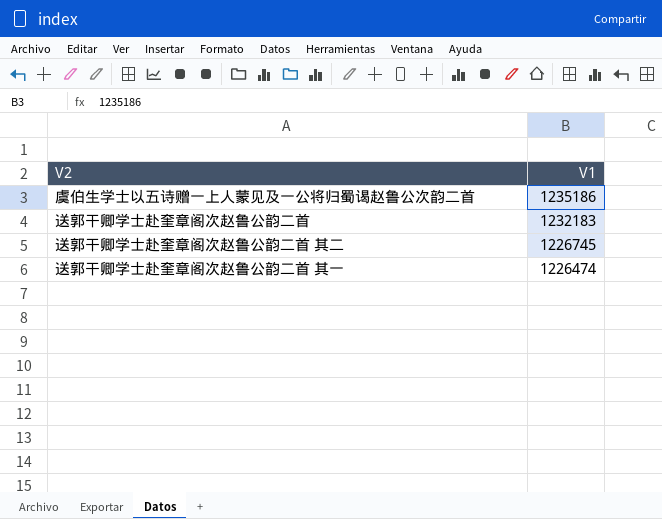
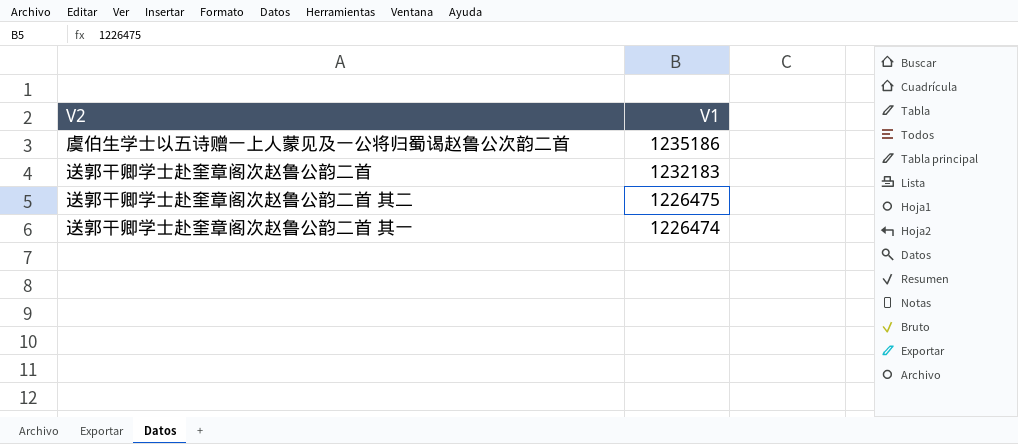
送郭干卿学士赴奎章阁次赵鲁公韵二首 其二 | V1: 1226745 -> 1226475

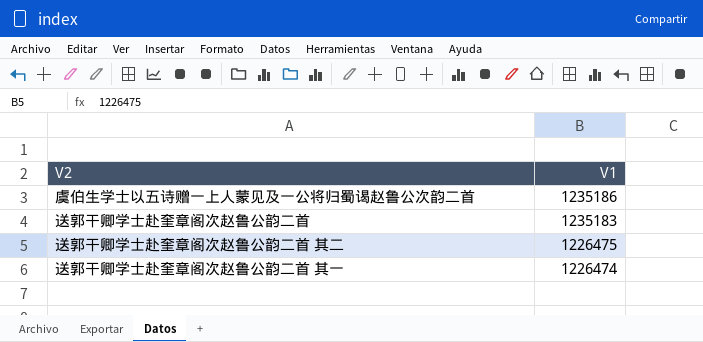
送郭干卿学士赴奎章阁次赵鲁公韵二首 | V1: 1232183 -> 1235183

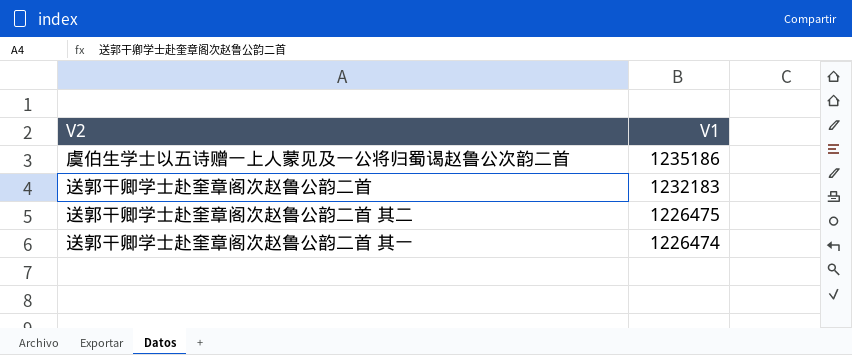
送郭干卿学士赴奎章阁次赵鲁公韵二首 | V1: 1235183 -> 1232183

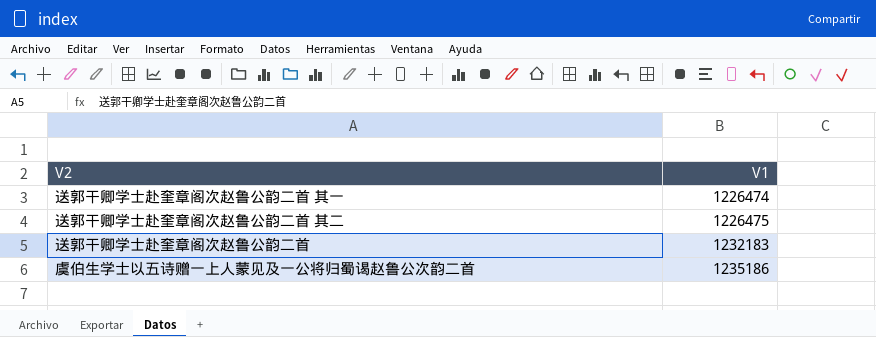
row order: V1 descending -> V1 ascending

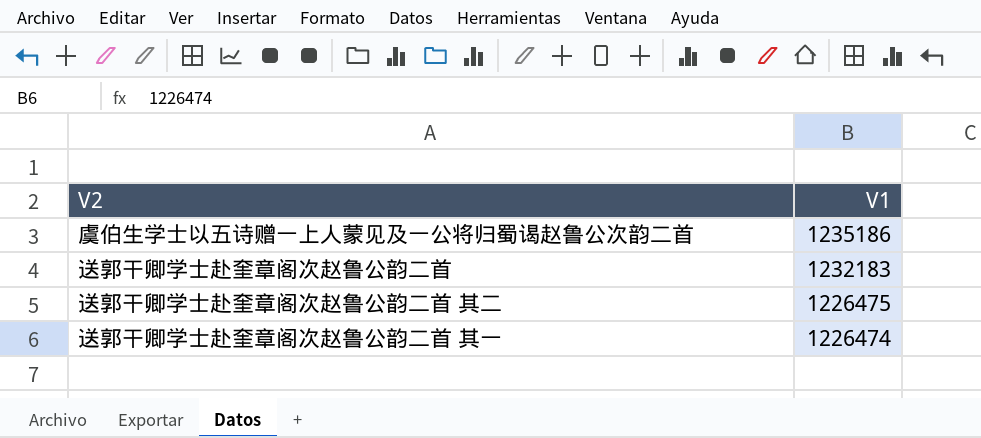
row order: V1 ascending -> V1 descending

